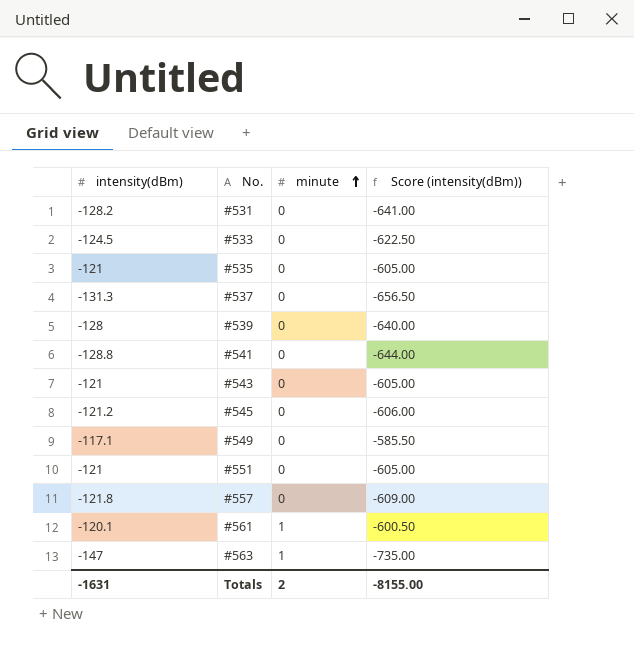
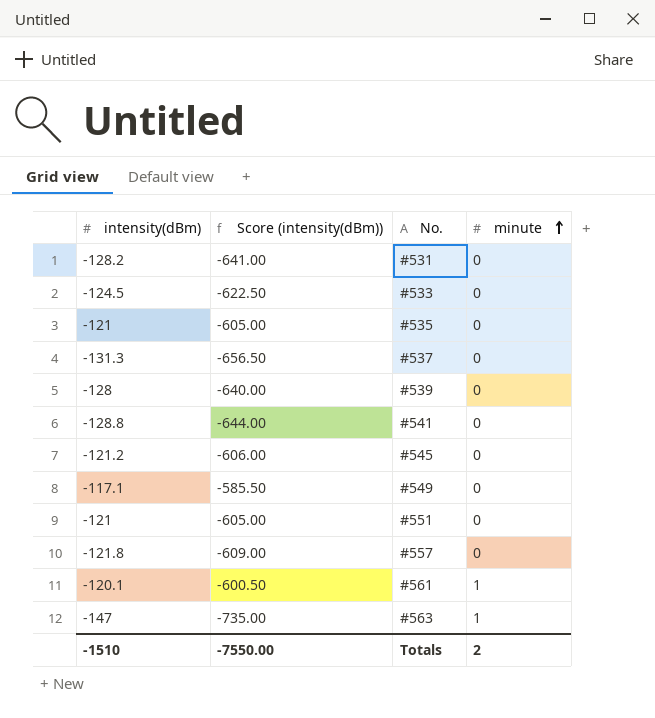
column Score (intensity(dBm)) | position: 4 -> 2
row #543: -121 | 0 | -605.00 -> none
Totals | intensity(dBm): -1631 -> -1510
Totals | Score (intensity(dBm)): -8155.00 -> -7550.00

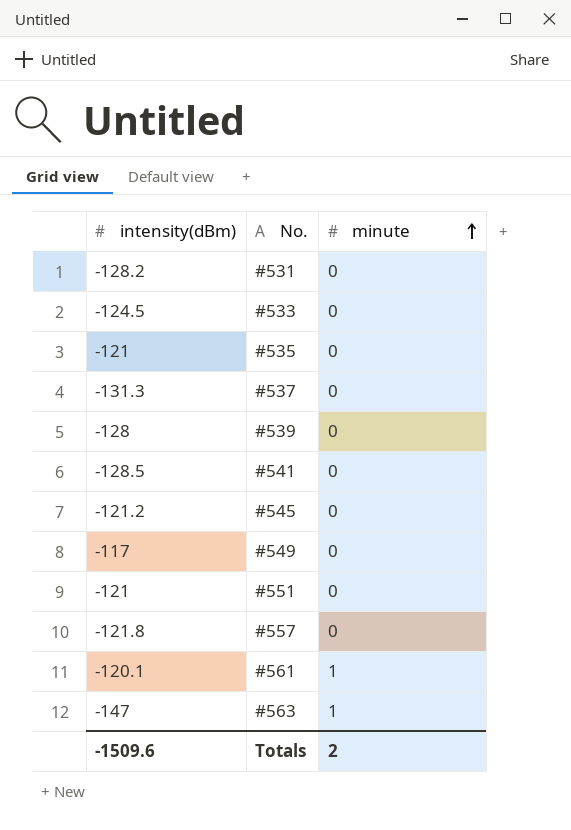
column Score (intensity(dBm)) | formula: [intensity(dBm)] * 5 -> none
#541 | intensity(dBm): -128.8 -> -128.5
#549 | intensity(dBm): -117.1 -> -117
Totals | intensity(dBm): -1510 -> -1509.6

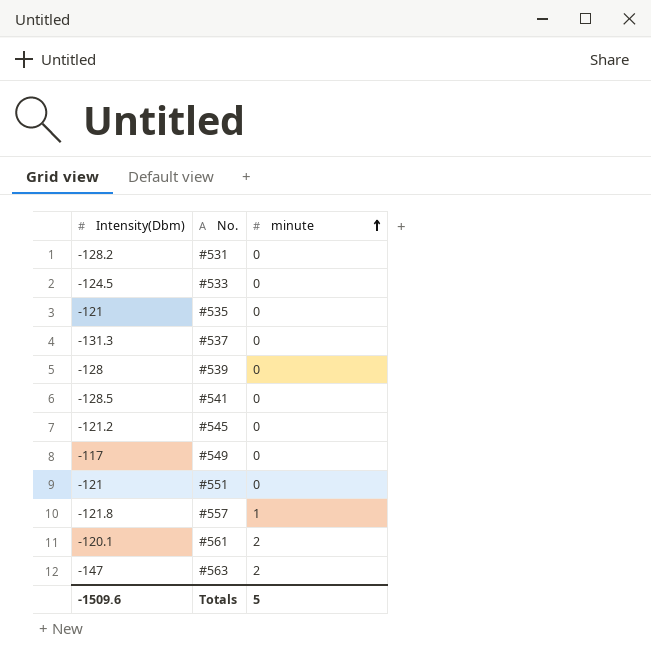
column name: intensity(dBm) -> Intensity(Dbm)
#557 | minute: 0 -> 1
#561 | minute: 1 -> 2
#563 | minute: 1 -> 2
Totals | minute: 2 -> 5

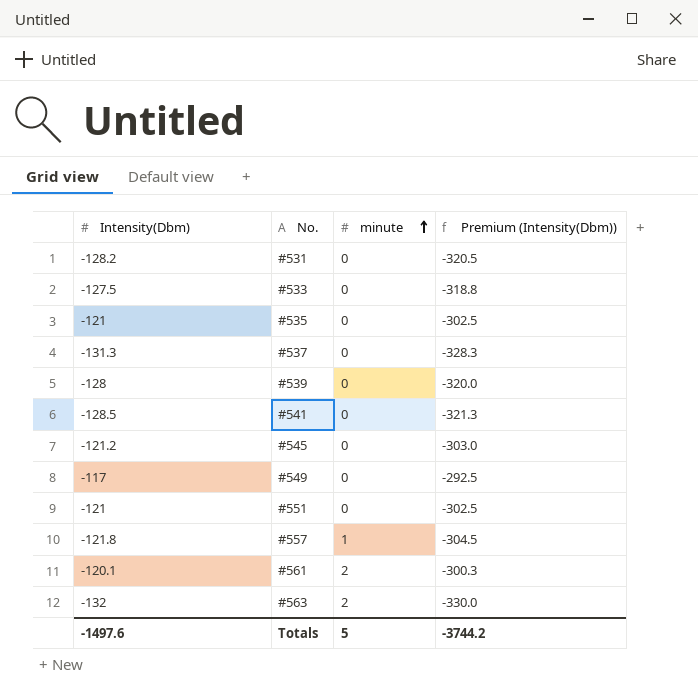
column Premium (Intensity(Dbm)) | formula: none -> [Intensity(Dbm)] * 2.5
#533 | Intensity(Dbm): -124.5 -> -127.5
#563 | Intensity(Dbm): -147 -> -132
Totals | Intensity(Dbm): -1509.6 -> -1497.6

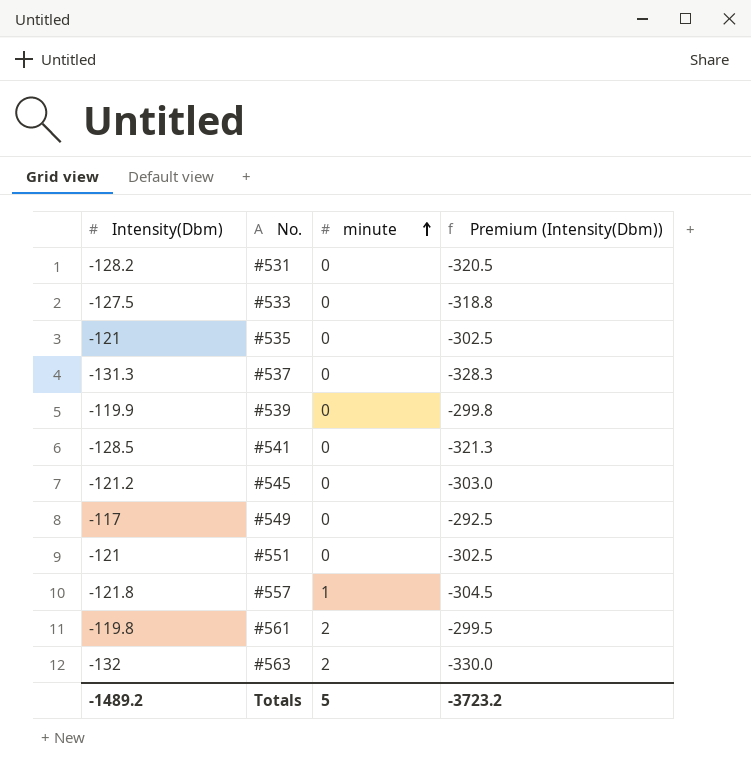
#539 | Intensity(Dbm): -128 -> -119.9
#539 | Premium (Intensity(Dbm)): -320.0 -> -299.8
#561 | Intensity(Dbm): -120.1 -> -119.8
#561 | Premium (Intensity(Dbm)): -300.3 -> -299.5
Totals | Intensity(Dbm): -1497.6 -> -1489.2
Totals | Premium (Intensity(Dbm)): -3744.2 -> -3723.2

